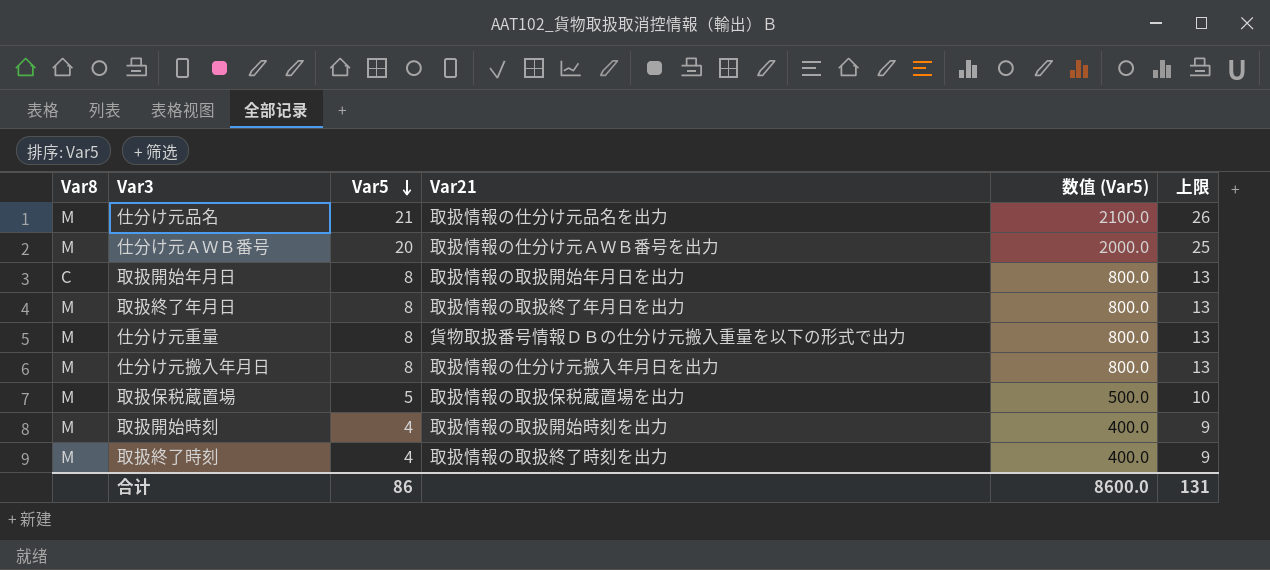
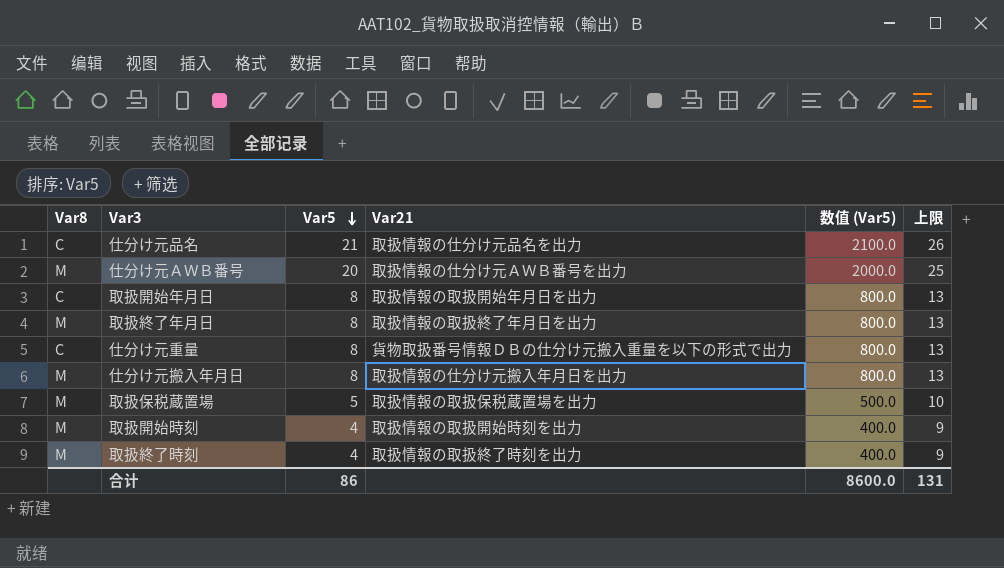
仕分け元品名 | Var8: M -> C
仕分け元重量 | Var8: M -> C

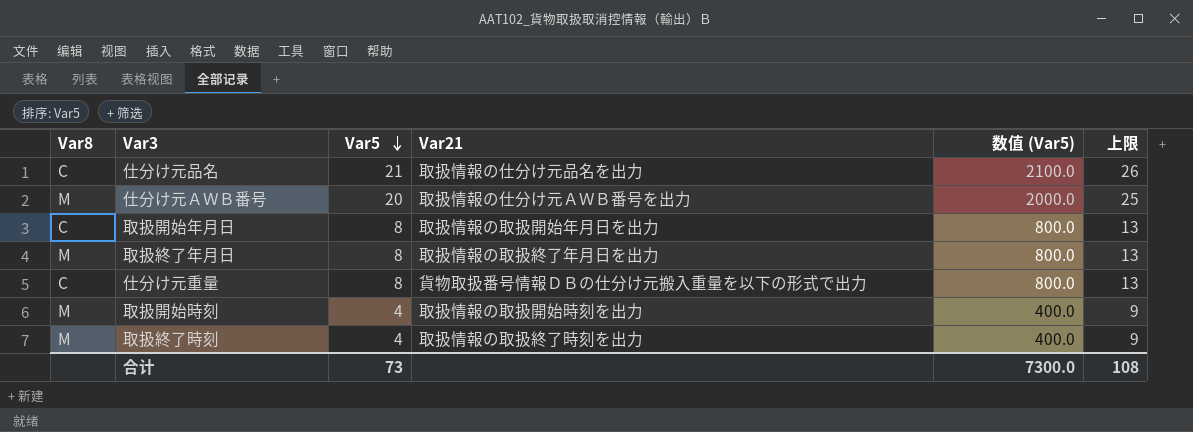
row 仕分け元搬入年月日: M | 8 | 取扱情報の仕分け元搬入年月日を出力 | 800.0 | 13 -> none
row 取扱保税蔵置場: M | 5 | 取扱情報の取扱保税蔵置場を出力 | 500.0 | 10 -> none
合计 | Var5: 86 -> 73
合计 | 数值 (Var5): 8600.0 -> 7300.0
合计 | 上限: 131 -> 108

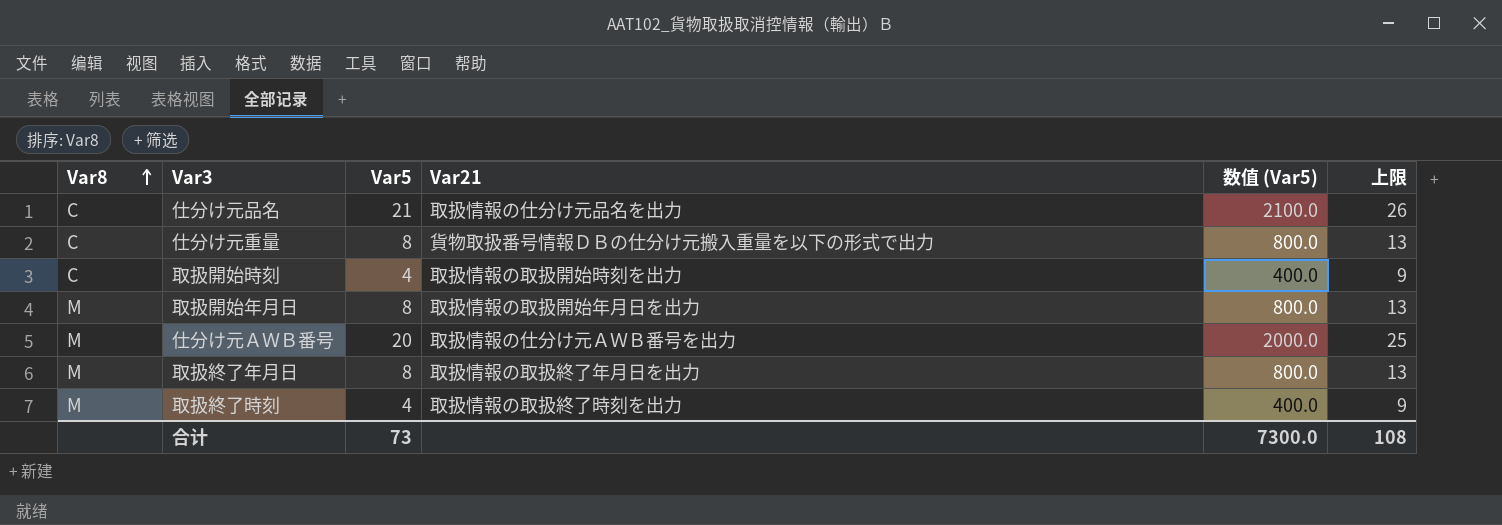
row order: Var5 descending -> Var8 ascending
取扱開始時刻 | Var8: M -> C
取扱開始年月日 | Var8: C -> M

